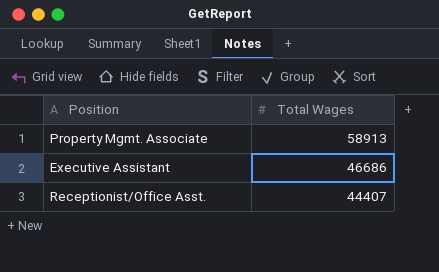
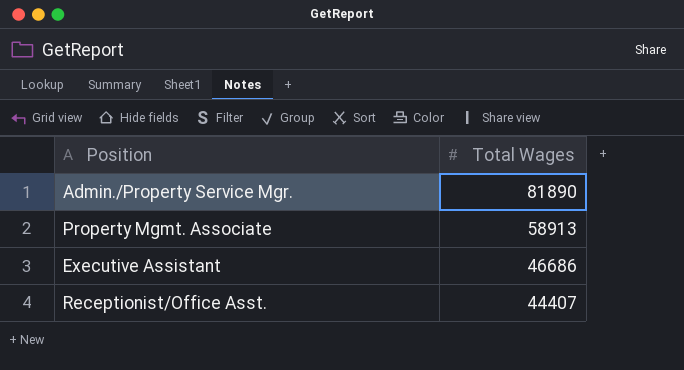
row Admin./Property Service Mgr.: none -> 81890

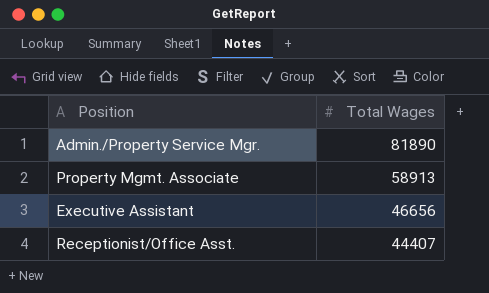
Executive Assistant | Total Wages: 46686 -> 46656

